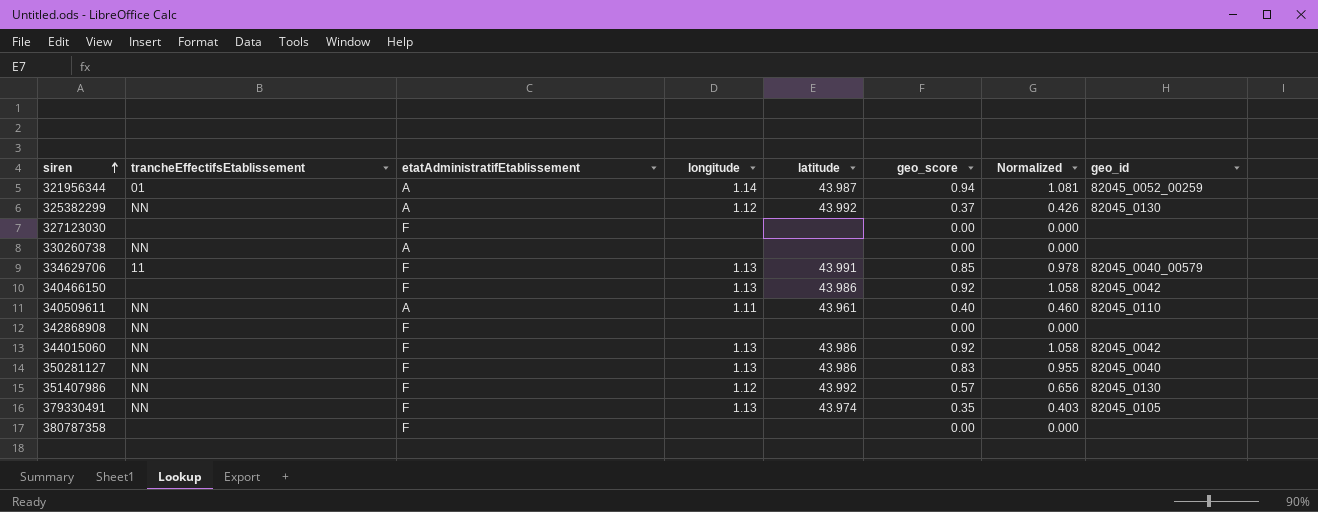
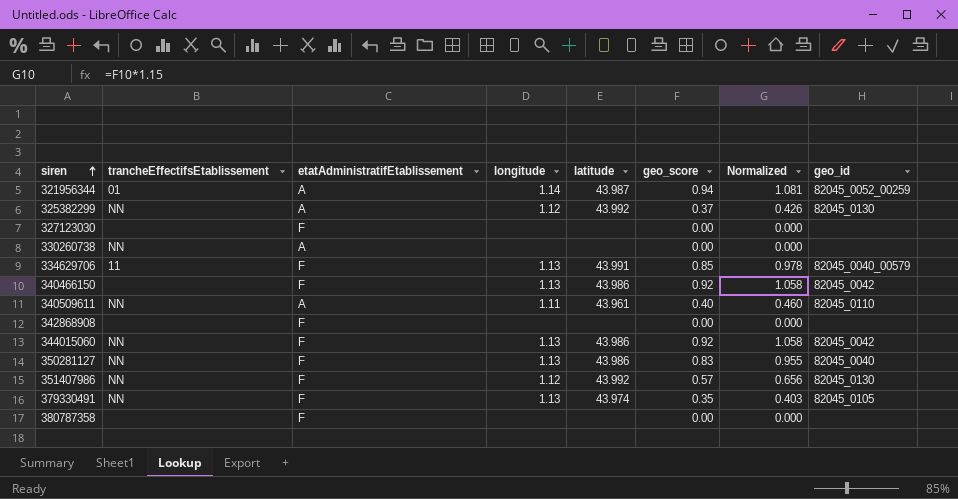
342868908 | trancheEffectifsEtablissement: NN -> none

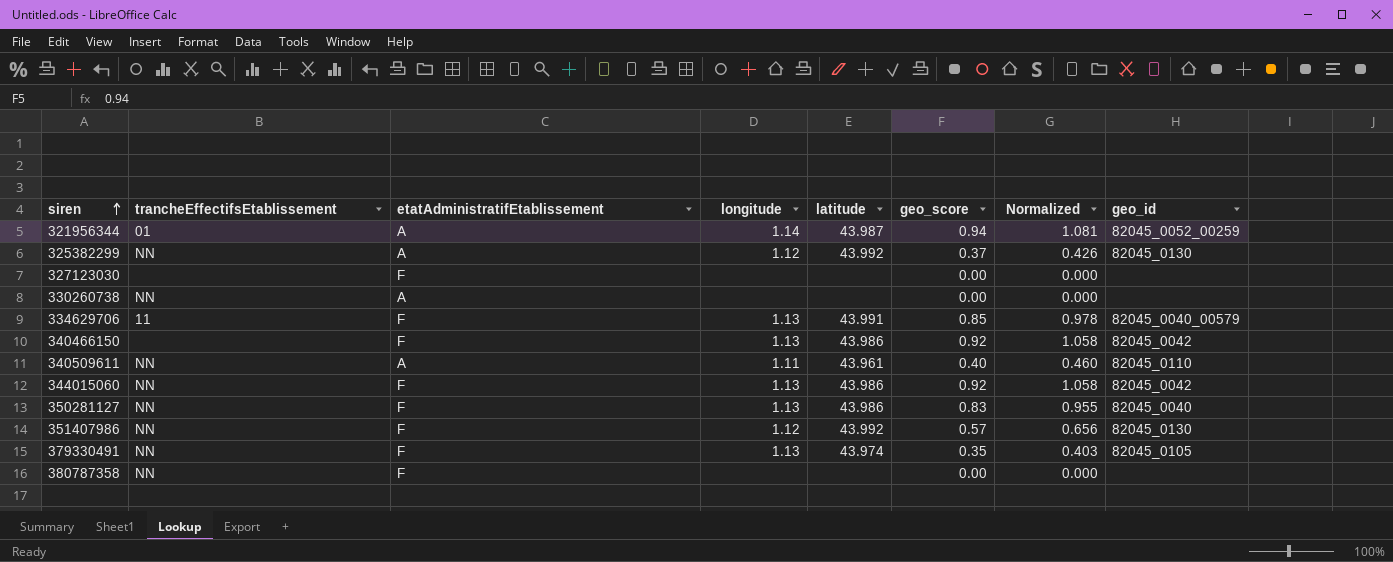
row 342868908: none | F | none | none | 0.00 | 0.000 | none -> none
380787358 | trancheEffectifsEtablissement: none -> NN

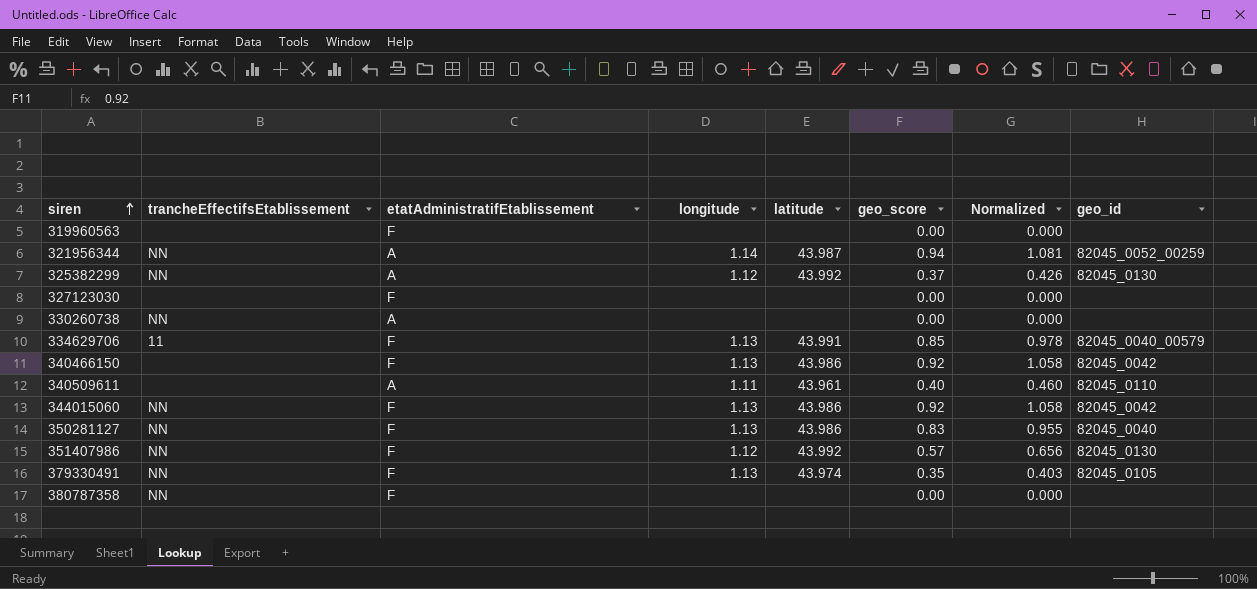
row 319960563: none -> none | F | none | none | 0.00 | 0.000 | none
321956344 | trancheEffectifsEtablissement: 01 -> NN
340509611 | trancheEffectifsEtablissement: NN -> none

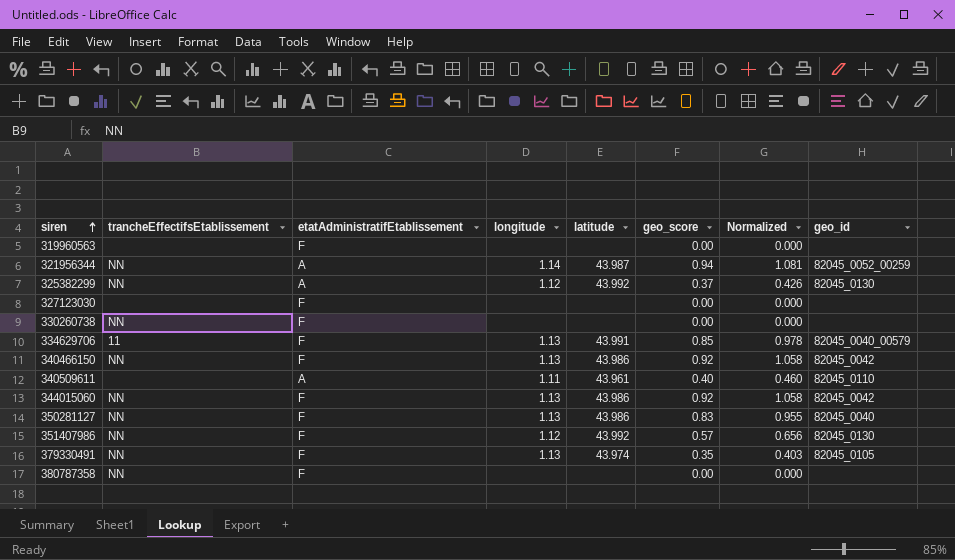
330260738 | etatAdministratifEtablissement: A -> F
340466150 | trancheEffectifsEtablissement: none -> NN

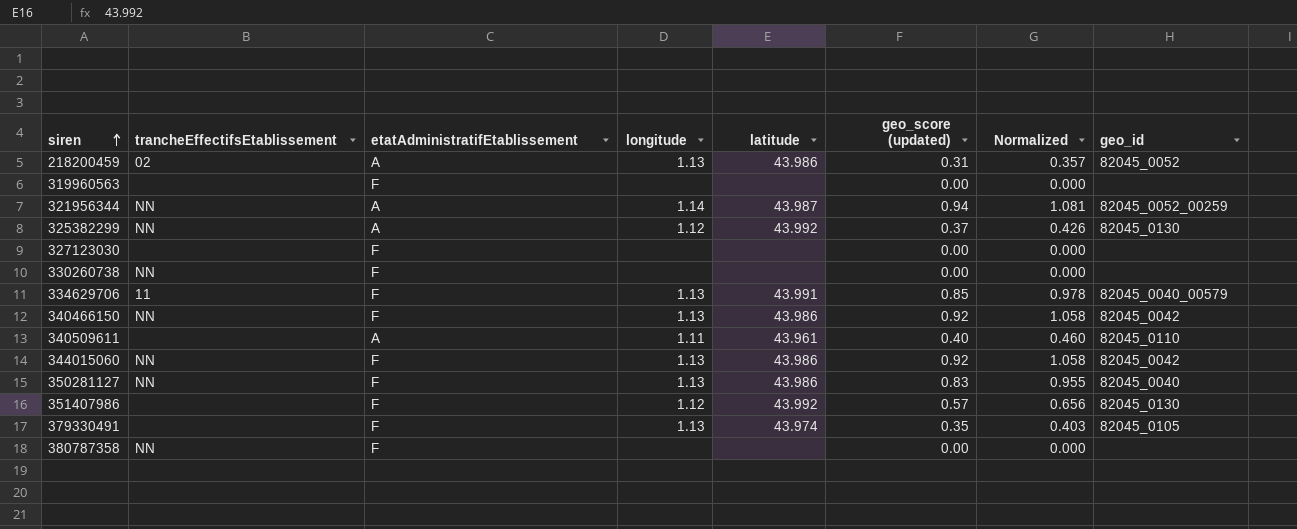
column name: geo_score -> geo_score (updated)
row 218200459: none -> 02 | A | 1.13 | 43.986 | 0.31 | 0.357 | 82045_0052
351407986 | trancheEffectifsEtablissement: NN -> none
379330491 | trancheEffectifsEtablissement: NN -> none

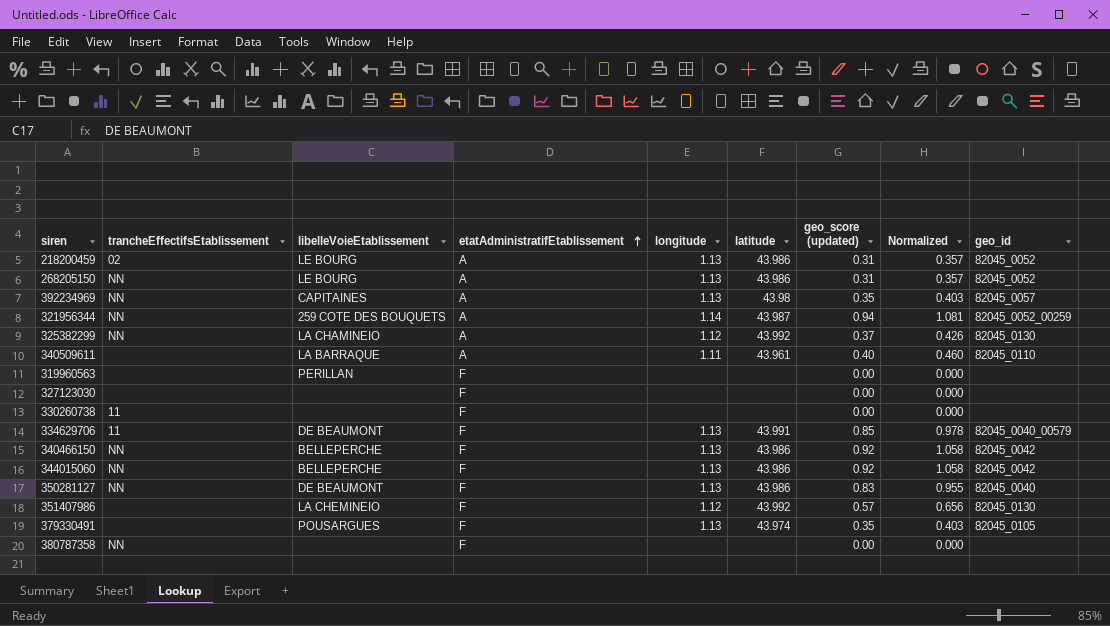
row order: siren ascending -> etatAdministratifEtablissement ascending
column libelleVoieEtablissement | position: none -> 3
row 268205150: none -> NN | LE BOURG | A | 1.13 | 43.986 | 0.31 | 0.357 | 82045_0052
row 392234969: none -> NN | CAPITAINES | A | 1.13 | 43.98 | 0.35 | 0.403 | 82045_0057
330260738 | trancheEffectifsEtablissement: NN -> 11

